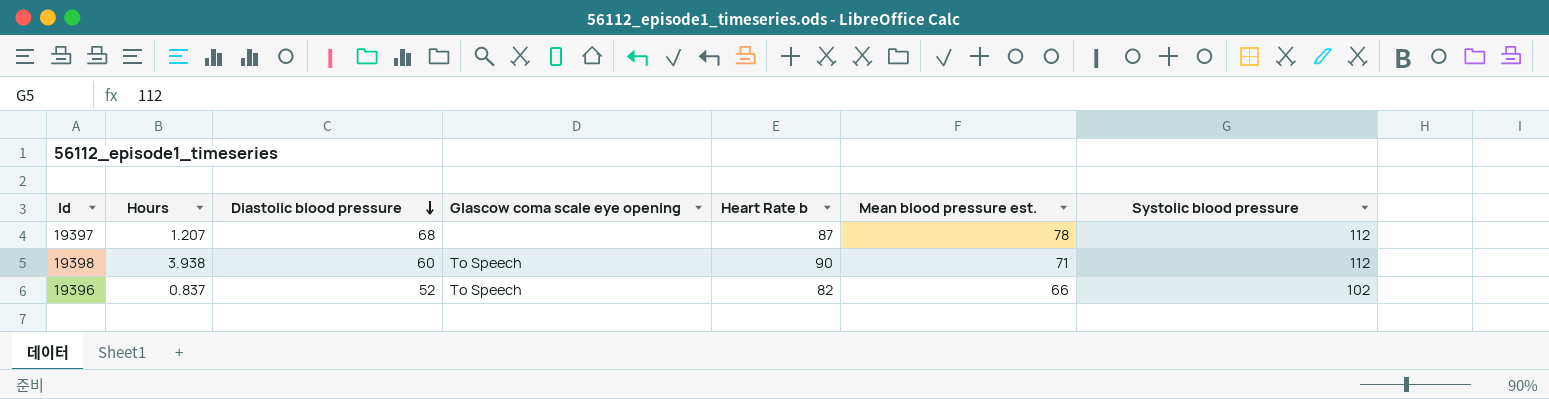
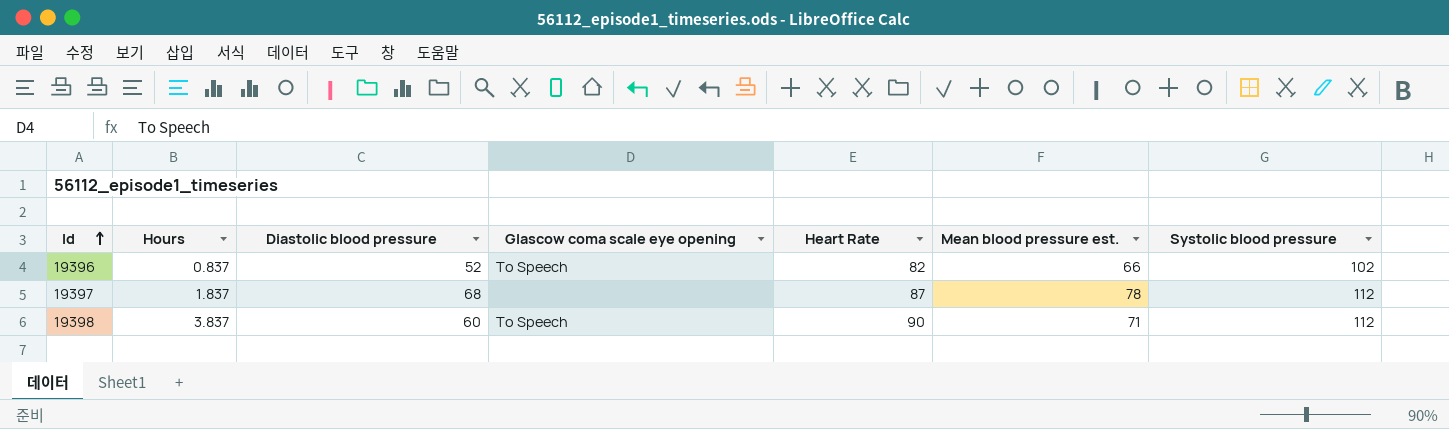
row order: Diastolic blood pressure descending -> Id ascending
column name: Heart Rate b -> Heart Rate
19397 | Hours: 1.207 -> 1.837
19398 | Hours: 3.938 -> 3.837

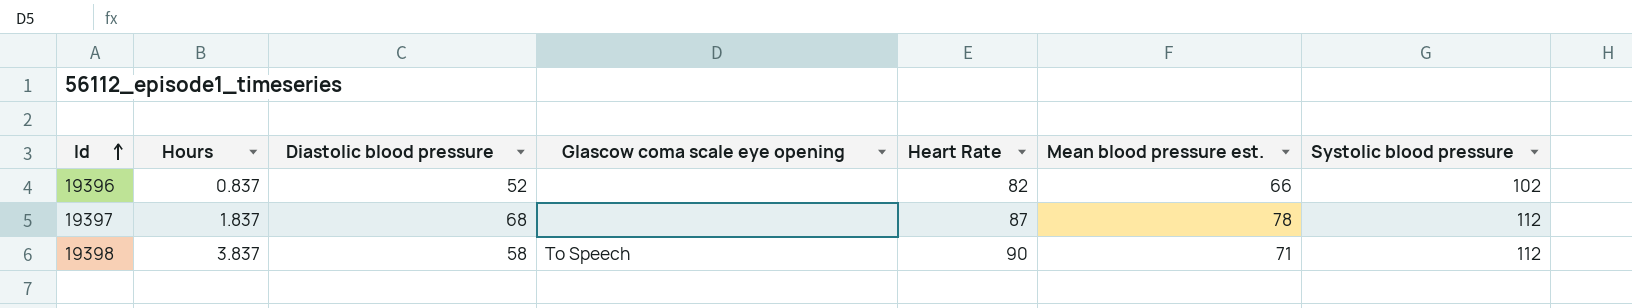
19396 | Glascow coma scale eye opening: To Speech -> none
19398 | Diastolic blood pressure: 60 -> 58

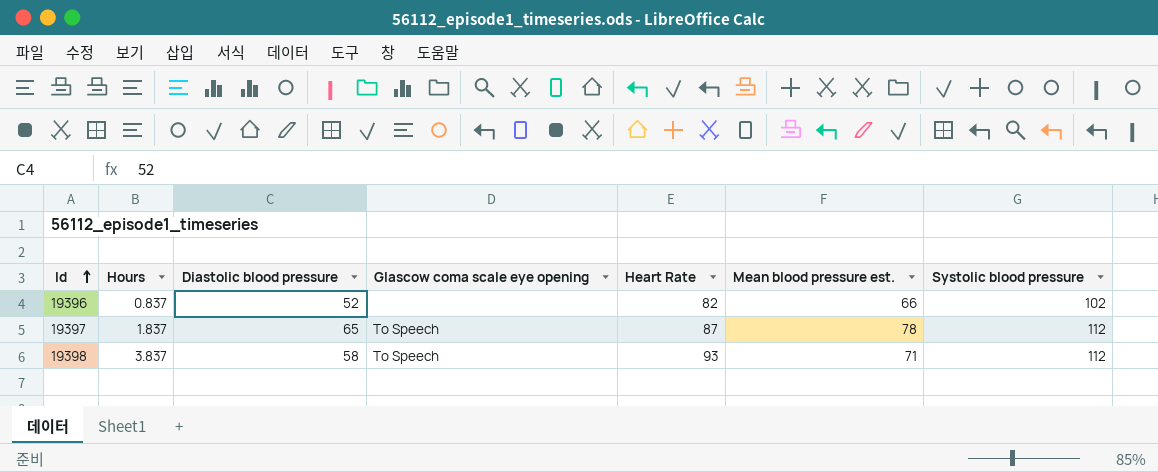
19397 | Diastolic blood pressure: 68 -> 65
19397 | Glascow coma scale eye opening: none -> To Speech
19398 | Heart Rate: 90 -> 93

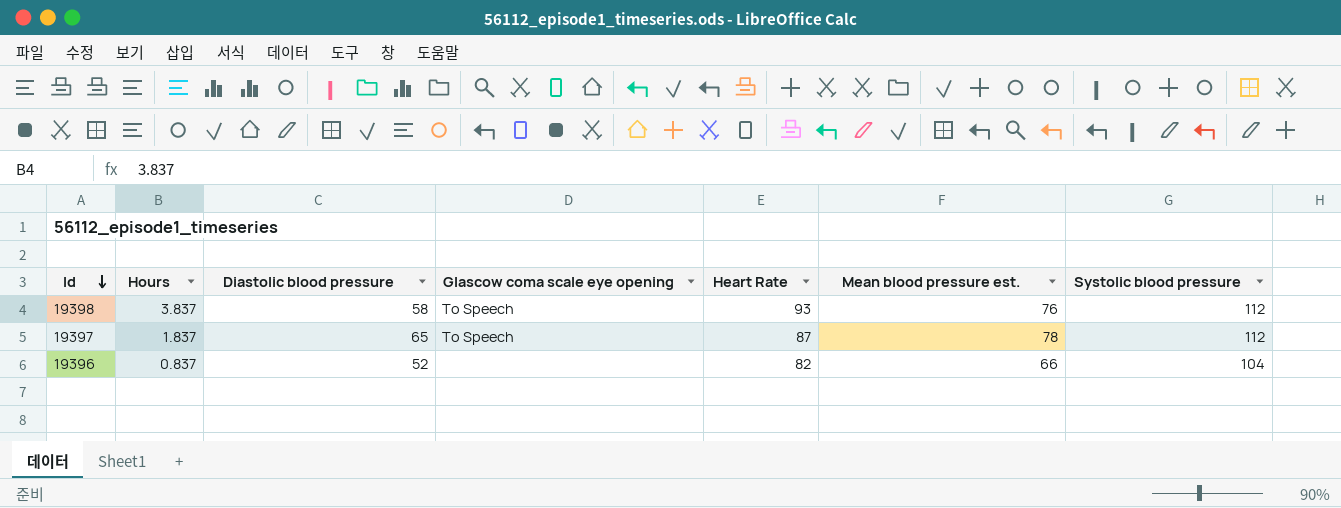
row order: Id ascending -> Id descending
19398 | Mean blood pressure est.: 71 -> 76
19396 | Systolic blood pressure: 102 -> 104

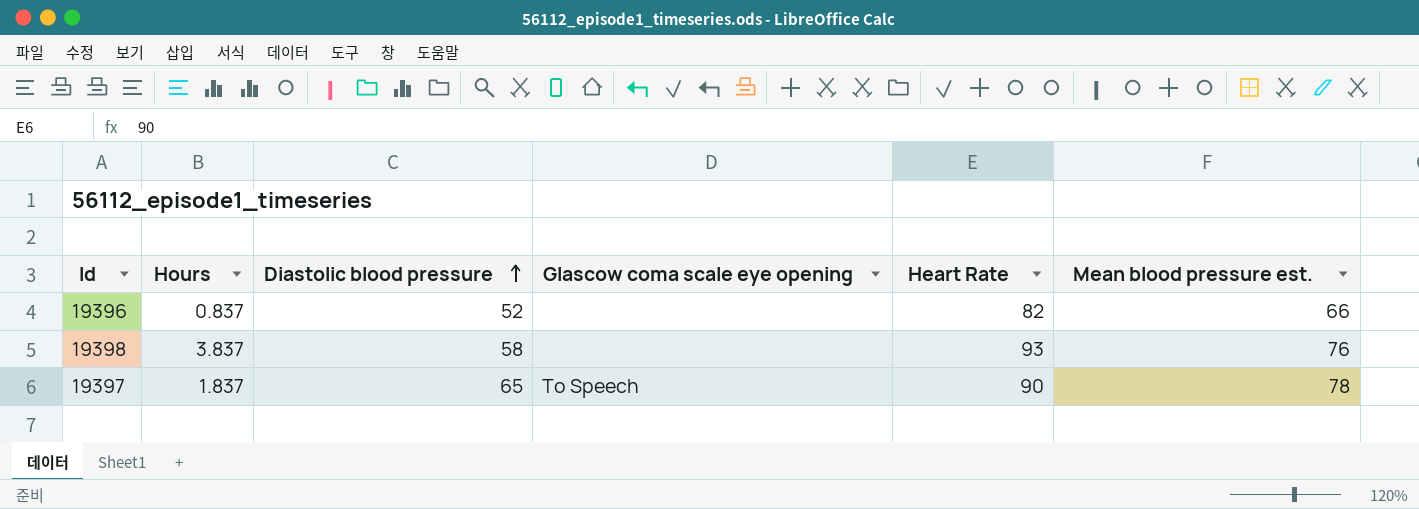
row order: Id descending -> Diastolic blood pressure ascending
column Systolic blood pressure | position: 7 -> none
19398 | Glascow coma scale eye opening: To Speech -> none
19397 | Heart Rate: 87 -> 90

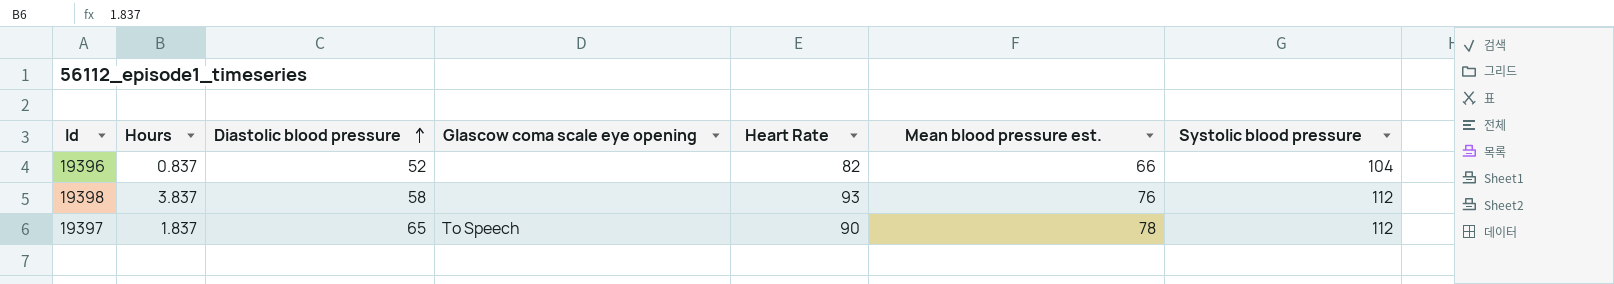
column Systolic blood pressure | position: none -> 7

